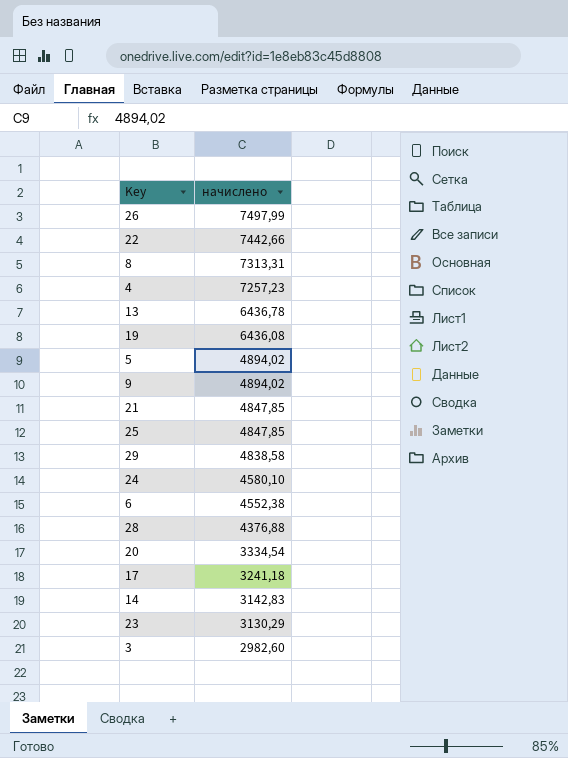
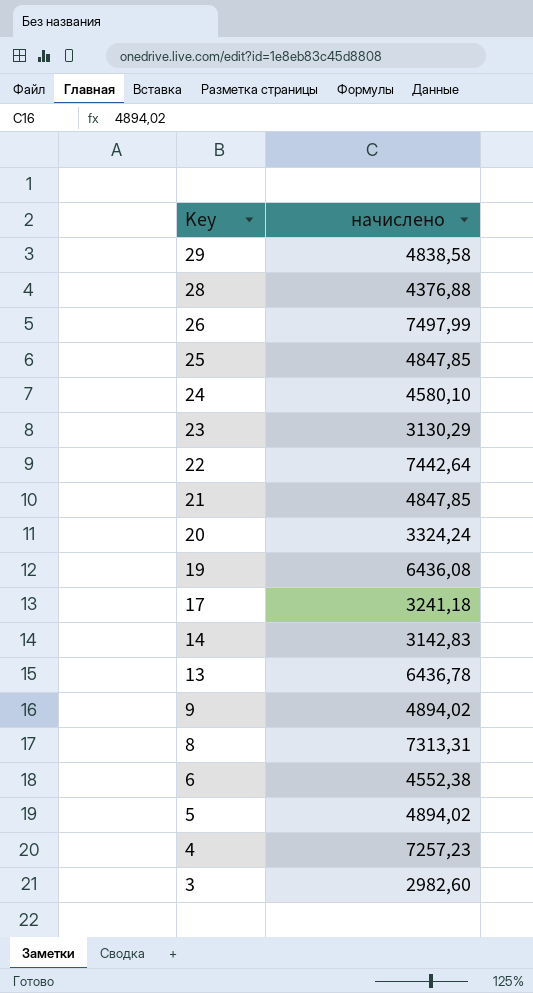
row order: начислено descending -> Key descending
22 | начислено: 7442,66 -> 7442,64
20 | начислено: 3334,54 -> 3324,24

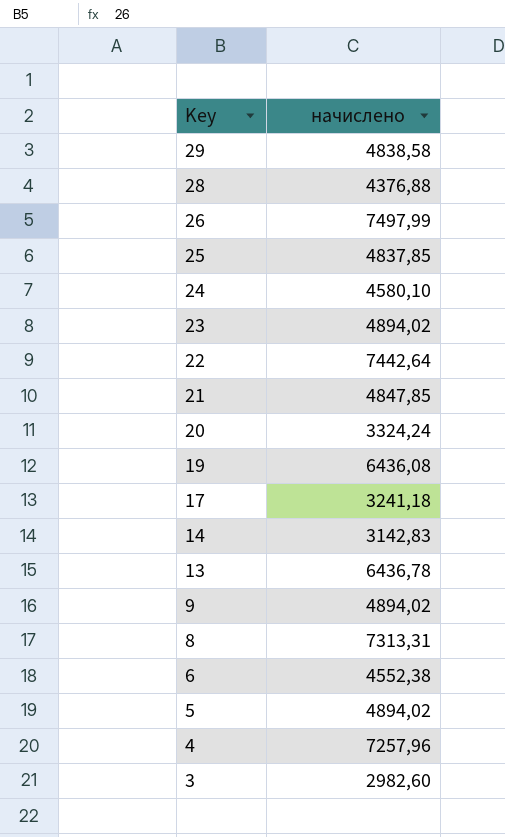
25 | начислено: 4847,85 -> 4837,85
23 | начислено: 3130,29 -> 4894,02
4 | начислено: 7257,23 -> 7257,96

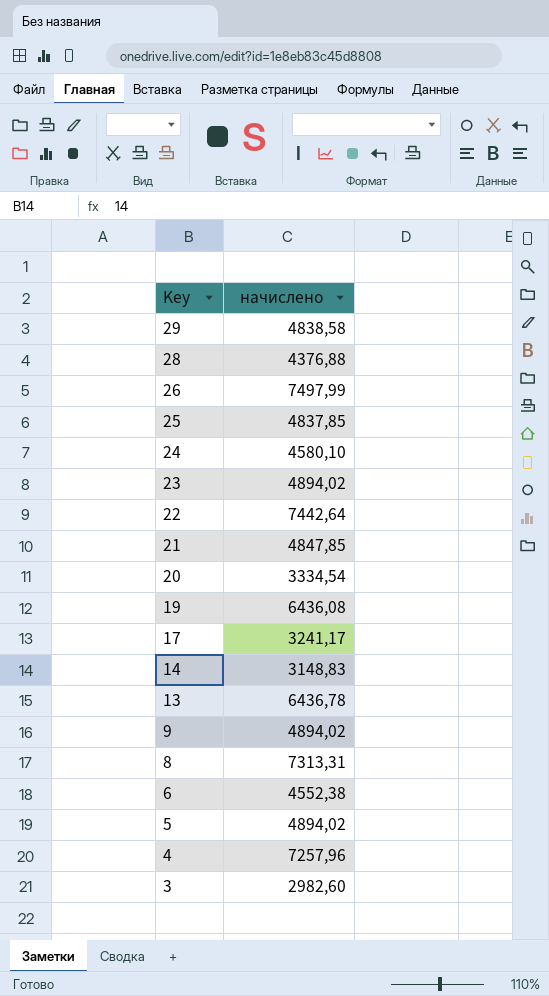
20 | начислено: 3324,24 -> 3334,54
17 | начислено: 3241,18 -> 3241,17
14 | начислено: 3142,83 -> 3148,83

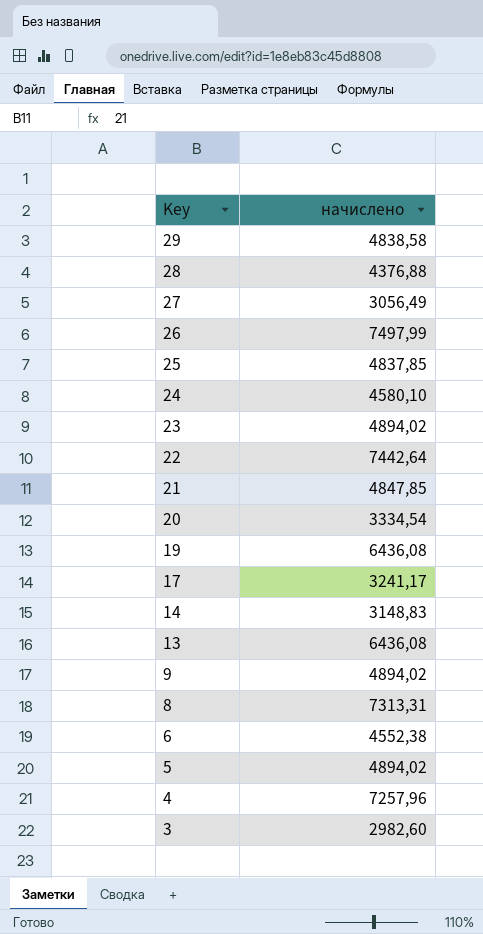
row 27: none -> 3056,49
13 | начислено: 6436,78 -> 6436,08

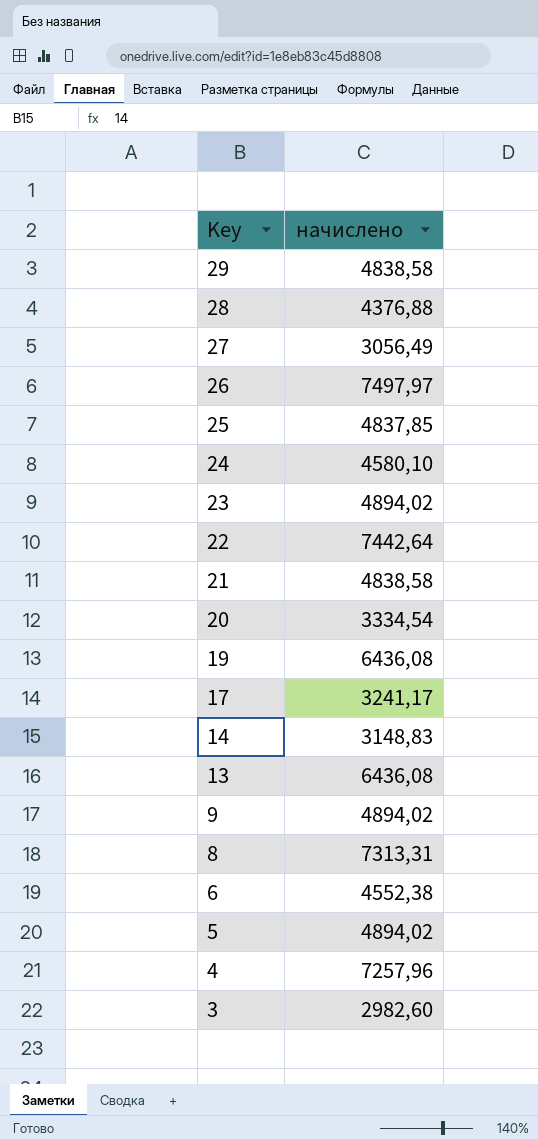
26 | начислено: 7497,99 -> 7497,97
21 | начислено: 4847,85 -> 4838,58

